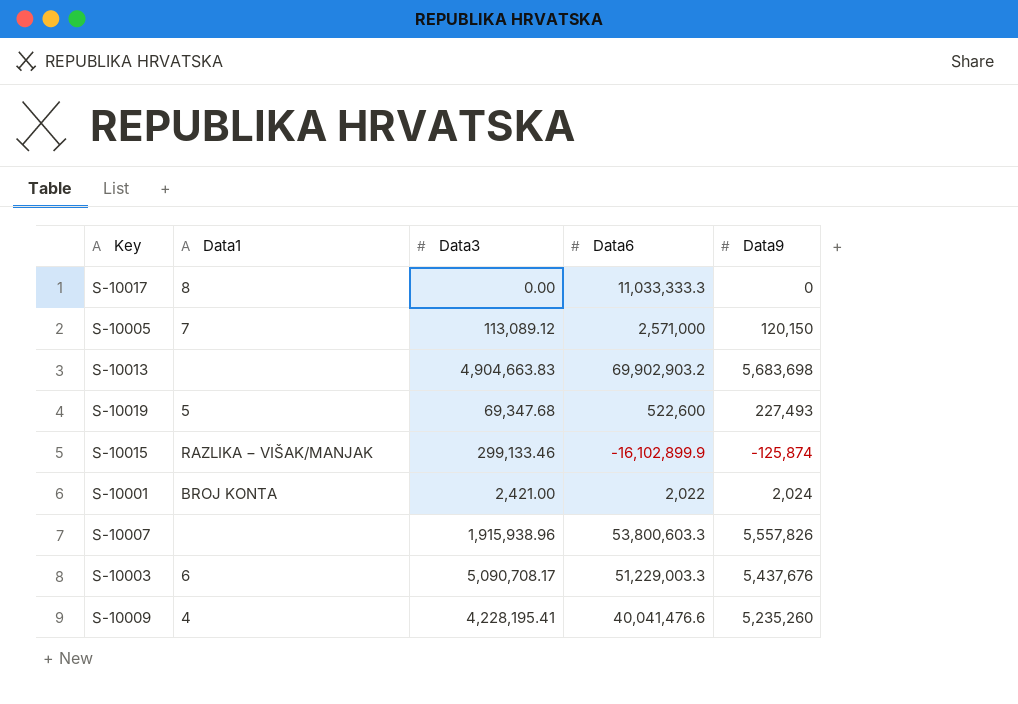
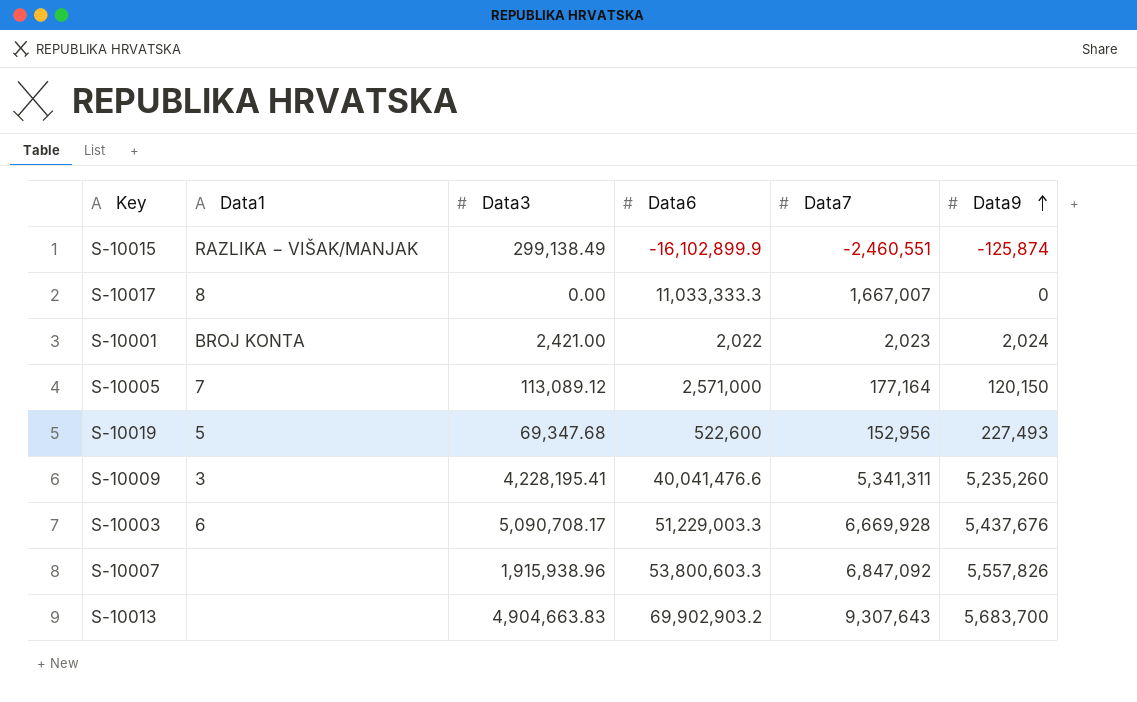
row order: none -> Data9 ascending
column Data7 | position: none -> 5
S-10015 | Data3: 299,133.46 -> 299,138.49
S-10009 | Data1: 4 -> 3
S-10013 | Data9: 5,683,698 -> 5,683,700

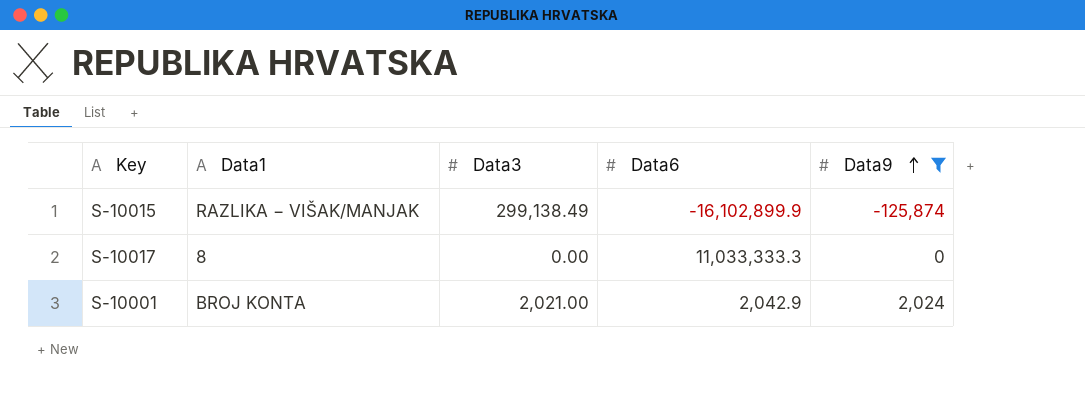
filter: none -> Data9 <= 2,024
column Data7 | position: 5 -> none
S-10001 | Data3: 2,421.00 -> 2,021.00
S-10001 | Data6: 2,022 -> 2,042.9

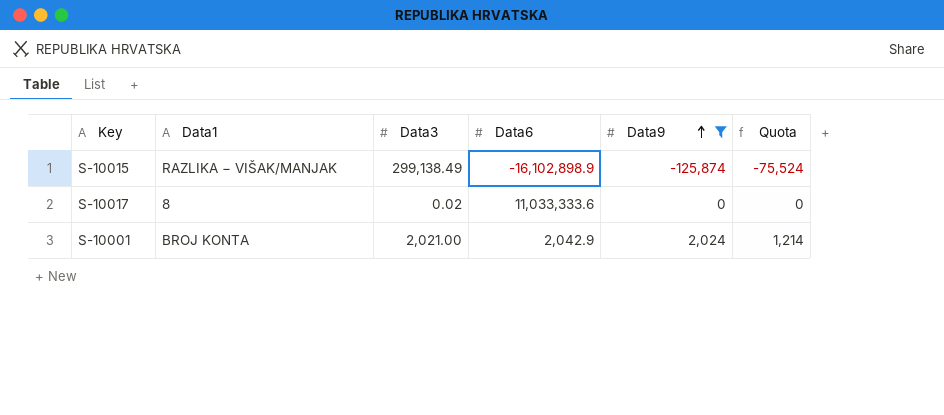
column Quota | formula: none -> [Data9] * 0.6
S-10015 | Data6: -16,102,899.9 -> -16,102,898.9
S-10017 | Data3: 0.00 -> 0.02
S-10017 | Data6: 11,033,333.3 -> 11,033,333.6

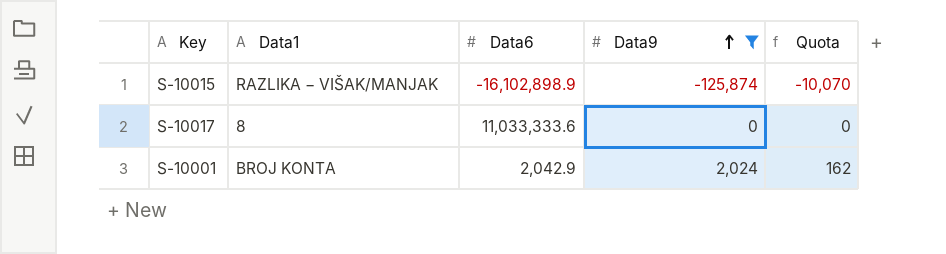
column Data3 | position: 3 -> none
column Quota | formula: [Data9] * 0.6 -> [Data9] * 0.08

